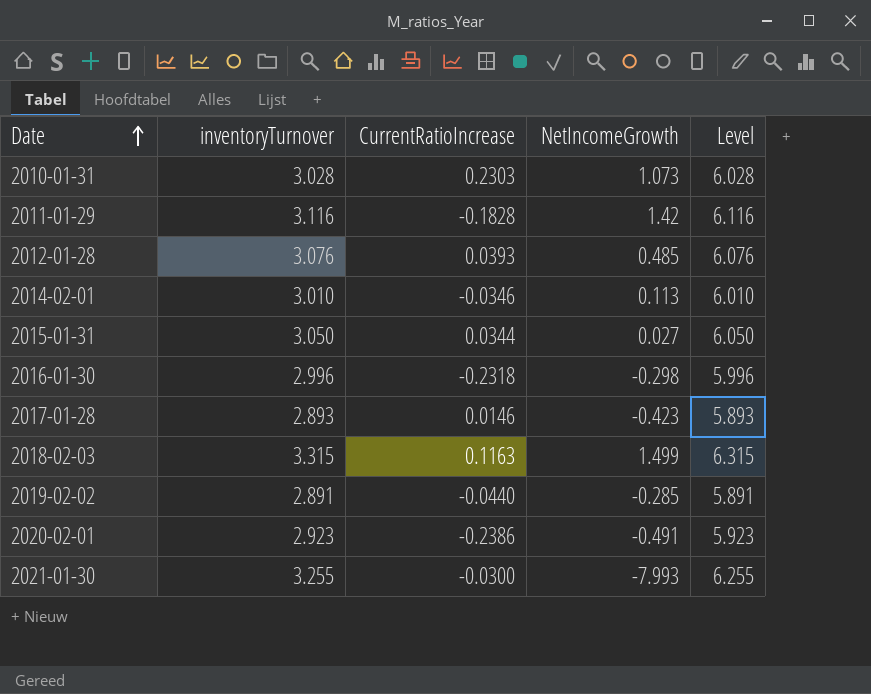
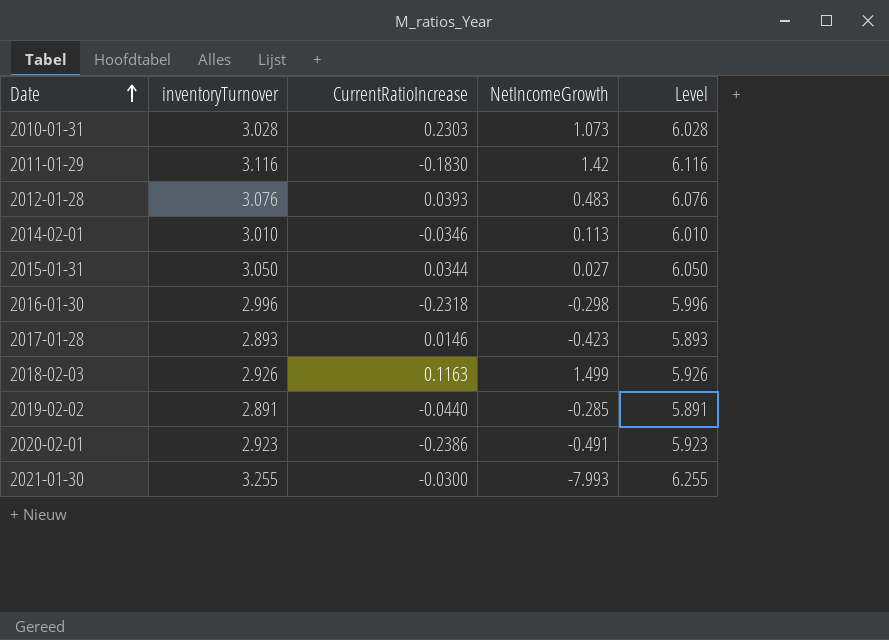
2011-01-29 | CurrentRatioIncrease: -0.1828 -> -0.1830
2012-01-28 | NetIncomeGrowth: 0.485 -> 0.483
2018-02-03 | inventoryTurnover: 3.315 -> 2.926
2018-02-03 | Level: 6.315 -> 5.926

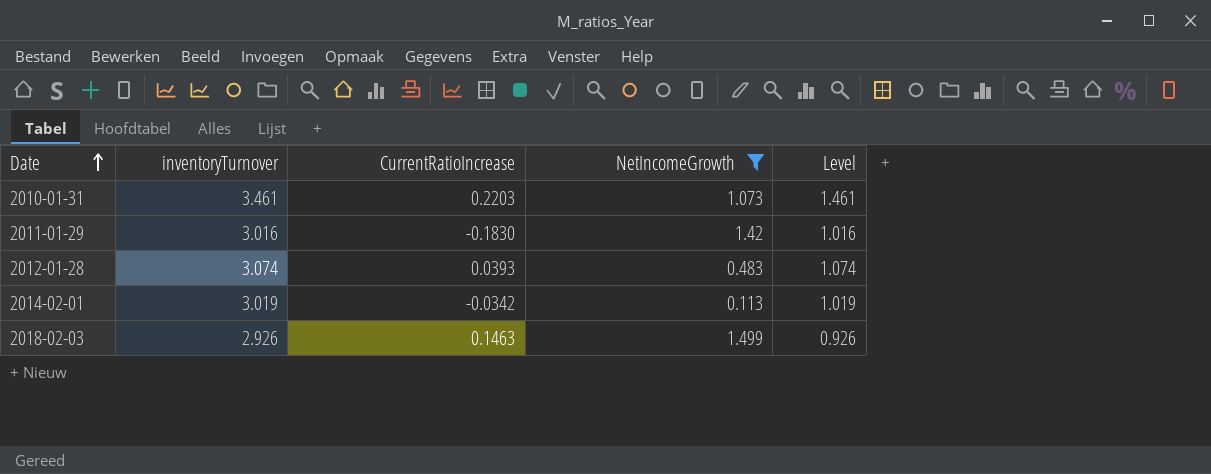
filter: none -> NetIncomeGrowth >= 0.113
column Level | formula: [inventoryTurnover] + 3 -> [inventoryTurnover] - 2
2010-01-31 | inventoryTurnover: 3.028 -> 3.461
2010-01-31 | CurrentRatioIncrease: 0.2303 -> 0.2203
2011-01-29 | inventoryTurnover: 3.116 -> 3.016
2012-01-28 | inventoryTurnover: 3.076 -> 3.074
2014-02-01 | inventoryTurnover: 3.010 -> 3.019
2014-02-01 | CurrentRatioIncrease: -0.0346 -> -0.0342
2018-02-03 | CurrentRatioIncrease: 0.1163 -> 0.1463

